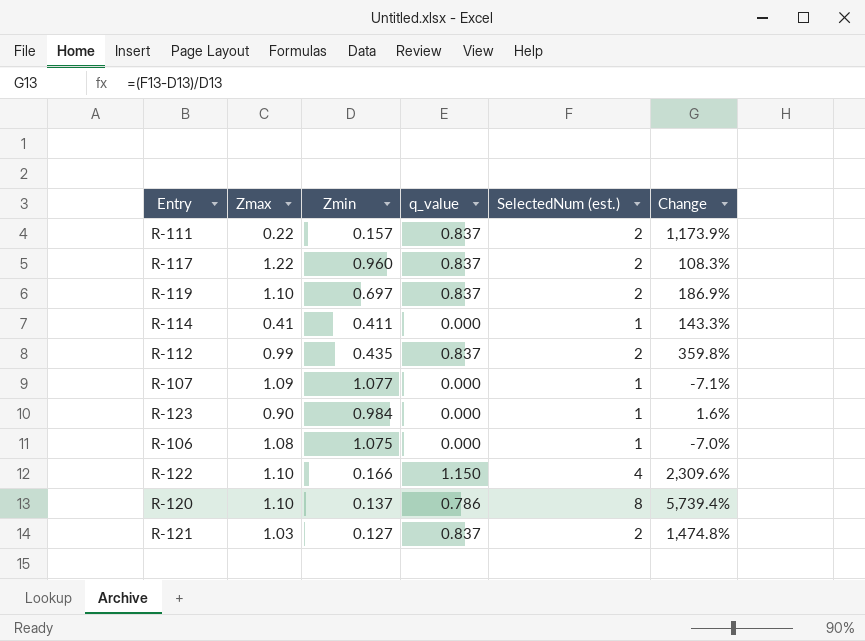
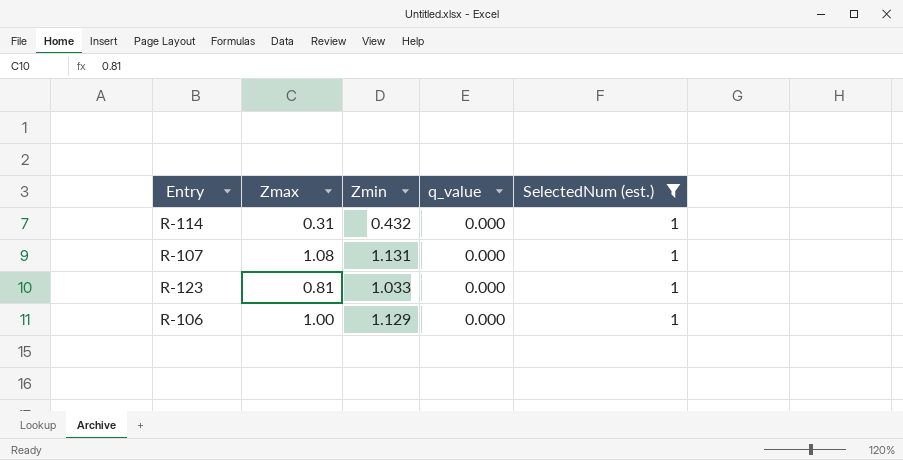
filter: none -> SelectedNum (est.) = 1
column Change | formula: ([SelectedNum (est.)] - [Zmin]) / [Zmin] -> none
R-114 | Zmax: 0.41 -> 0.31
R-114 | Zmin: 0.411 -> 0.432
R-107 | Zmax: 1.09 -> 1.08
R-107 | Zmin: 1.077 -> 1.131
R-123 | Zmax: 0.90 -> 0.81
R-123 | Zmin: 0.984 -> 1.033
R-106 | Zmax: 1.08 -> 1.00
R-106 | Zmin: 1.075 -> 1.129

